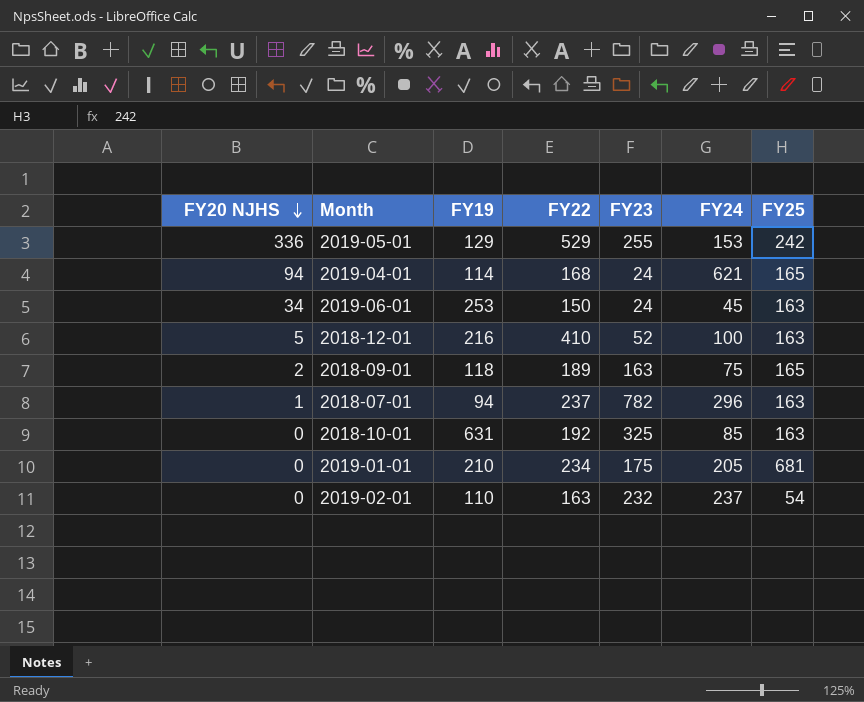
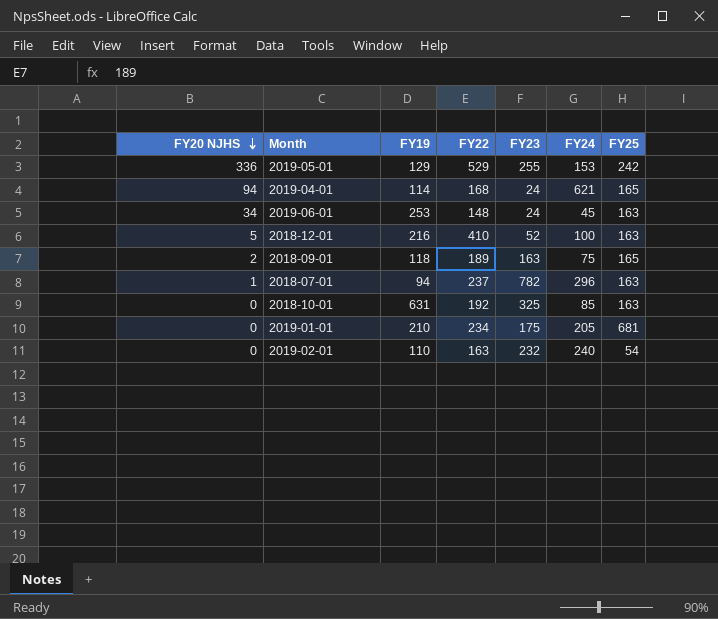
2019-06-01 | FY22: 150 -> 148
2019-02-01 | FY24: 237 -> 240

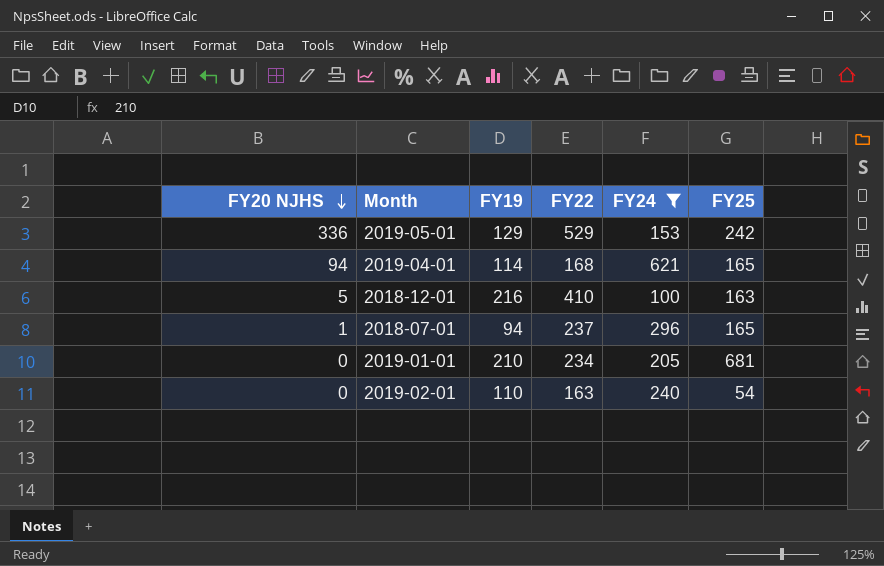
filter: none -> FY24 >= 100
column FY23 | position: 5 -> none
2018-07-01 | FY25: 163 -> 165

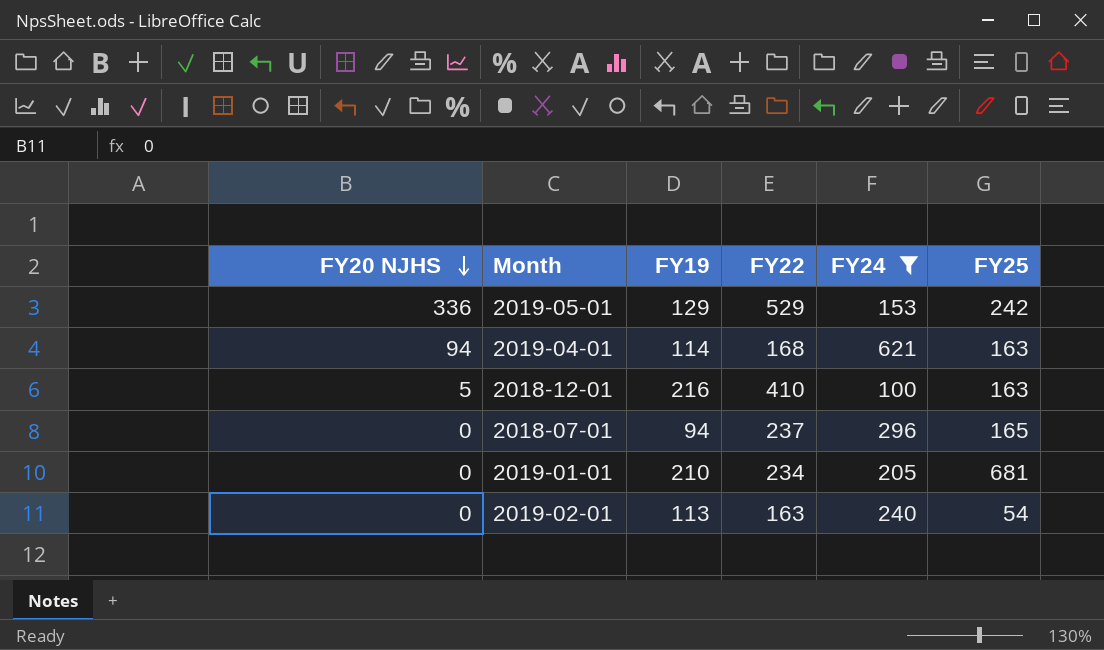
2019-04-01 | FY25: 165 -> 163
2018-07-01 | FY20 NJHS: 1 -> 0
2019-02-01 | FY19: 110 -> 113

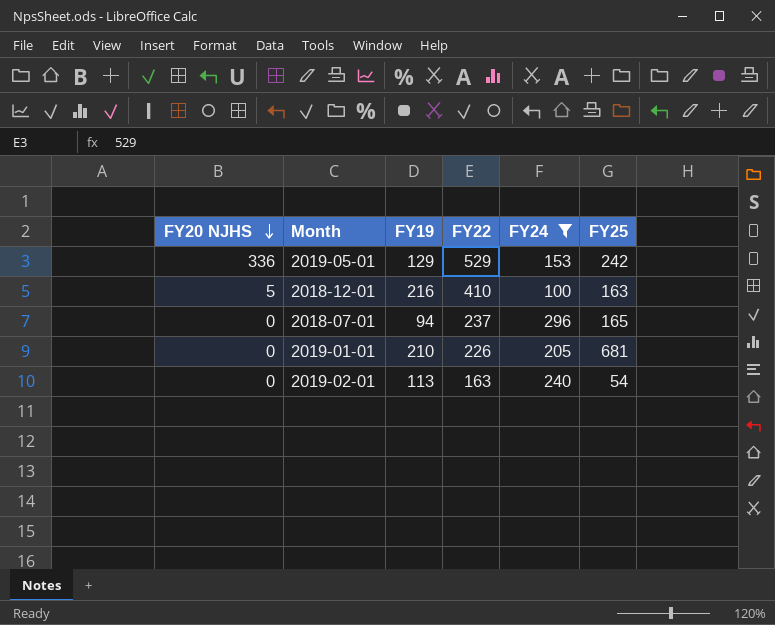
row 2019-04-01: 94 | 114 | 168 | 621 | 163 -> none
2019-01-01 | FY22: 234 -> 226

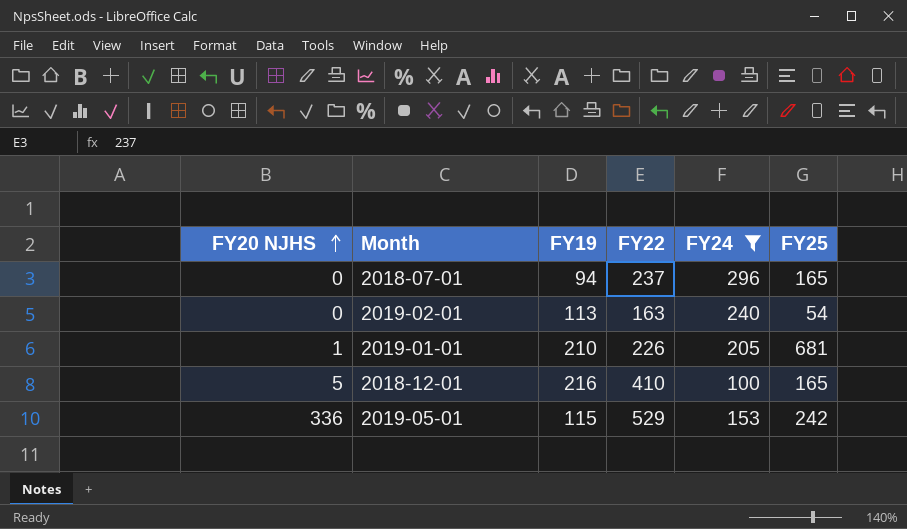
row order: FY20 NJHS descending -> FY20 NJHS ascending
2019-01-01 | FY20 NJHS: 0 -> 1
2018-12-01 | FY25: 163 -> 165
2019-05-01 | FY19: 129 -> 115

